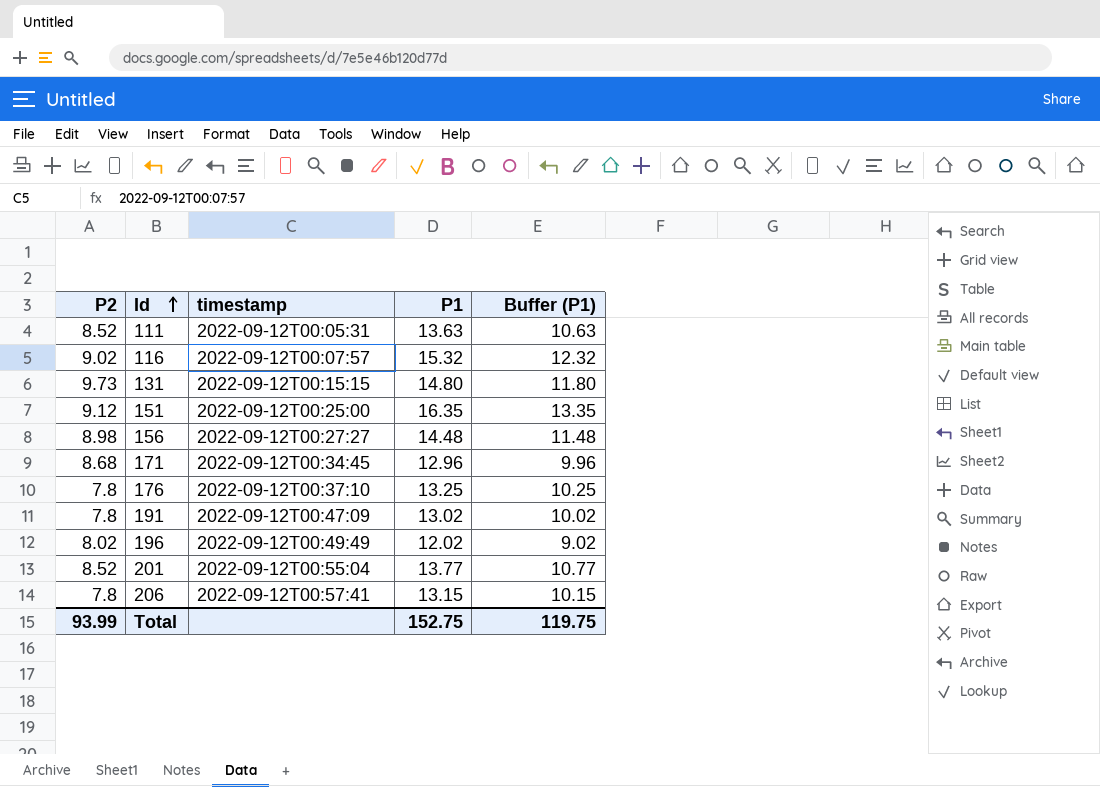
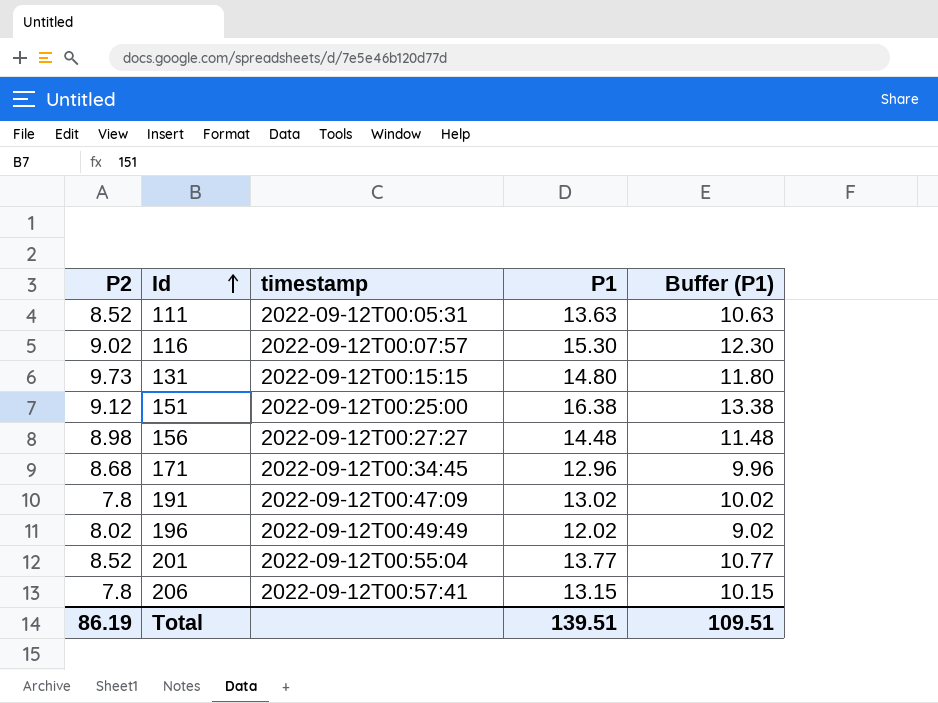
row 176: 7.8 | 2022-09-12T00:37:10 | 13.25 | 10.25 -> none
116 | P1: 15.32 -> 15.30
116 | Buffer (P1): 12.32 -> 12.30
151 | P1: 16.35 -> 16.38
151 | Buffer (P1): 13.35 -> 13.38
Total | P2: 93.99 -> 86.19
Total | P1: 152.75 -> 139.51
Total | Buffer (P1): 119.75 -> 109.51

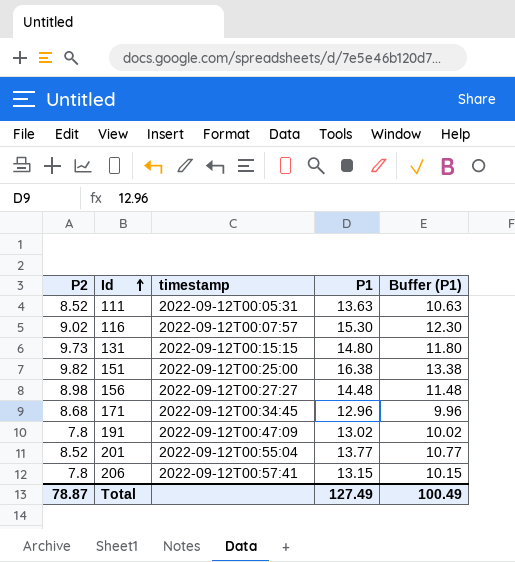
row 196: 8.02 | 2022-09-12T00:49:49 | 12.02 | 9.02 -> none
151 | P2: 9.12 -> 9.82
Total | P2: 86.19 -> 78.87
Total | P1: 139.51 -> 127.49
Total | Buffer (P1): 109.51 -> 100.49

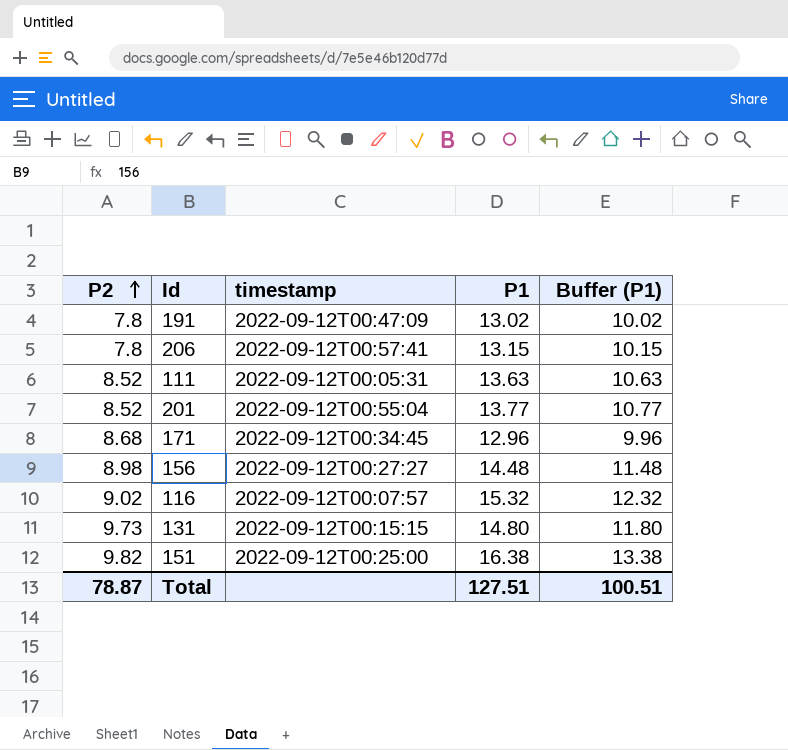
row order: Id ascending -> P2 ascending
116 | P1: 15.30 -> 15.32
116 | Buffer (P1): 12.30 -> 12.32
Total | P1: 127.49 -> 127.51
Total | Buffer (P1): 100.49 -> 100.51

